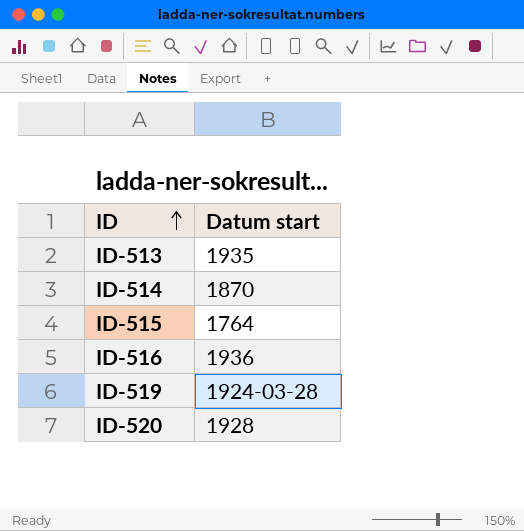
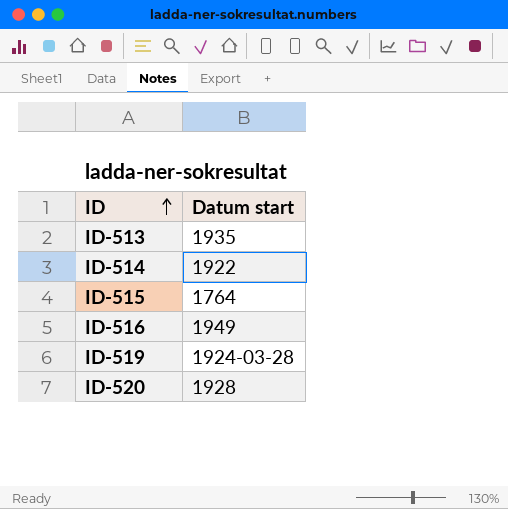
ID-514 | Datum start: 1870 -> 1922
ID-516 | Datum start: 1936 -> 1949

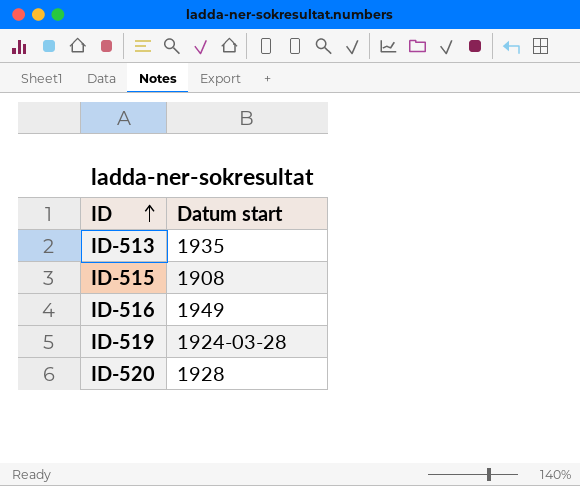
row ID-514: 1922 -> none
ID-515 | Datum start: 1764 -> 1908

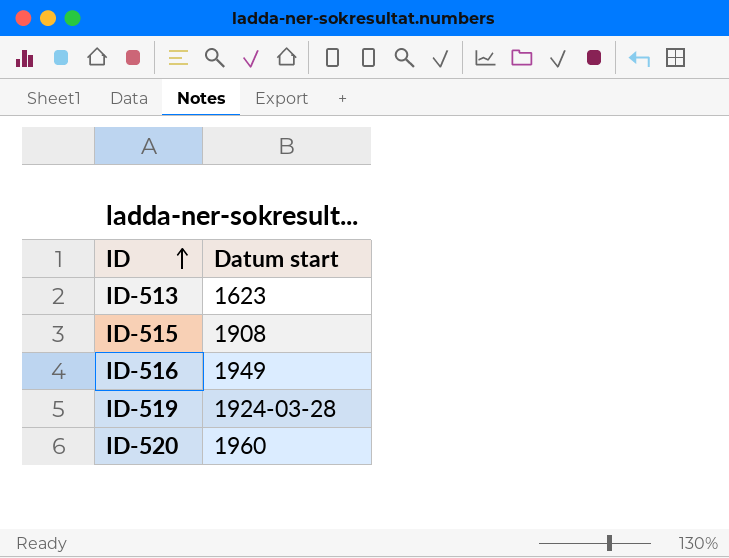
ID-513 | Datum start: 1935 -> 1623
ID-520 | Datum start: 1928 -> 1960

